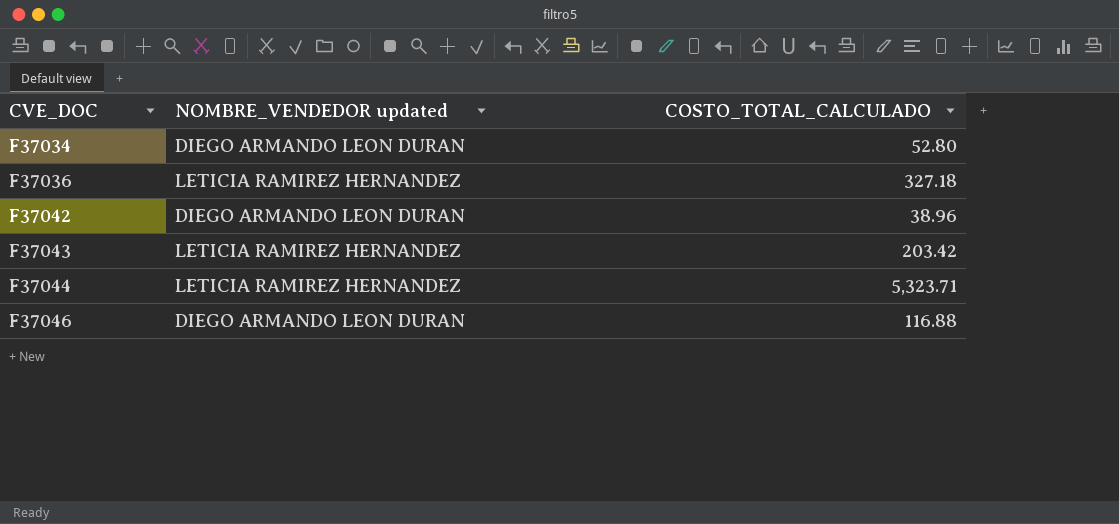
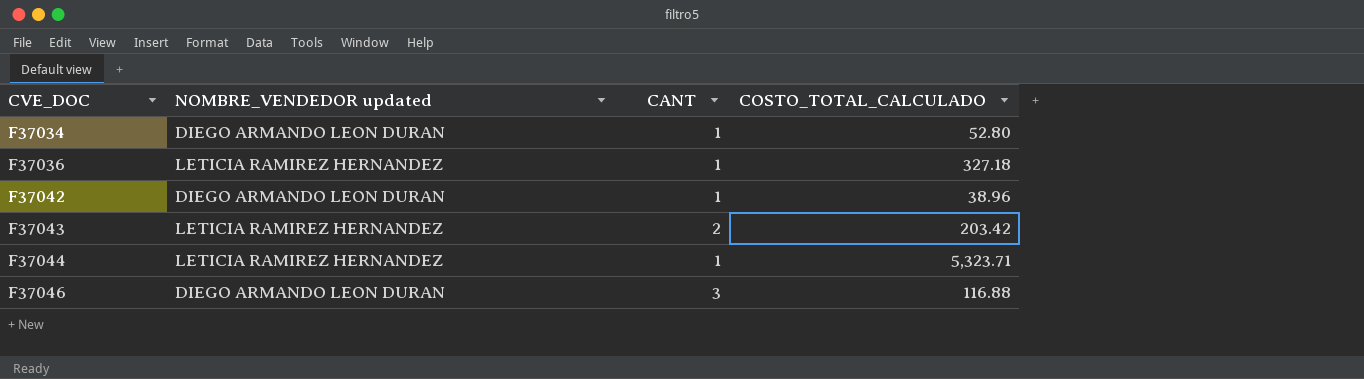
column CANT | position: none -> 3

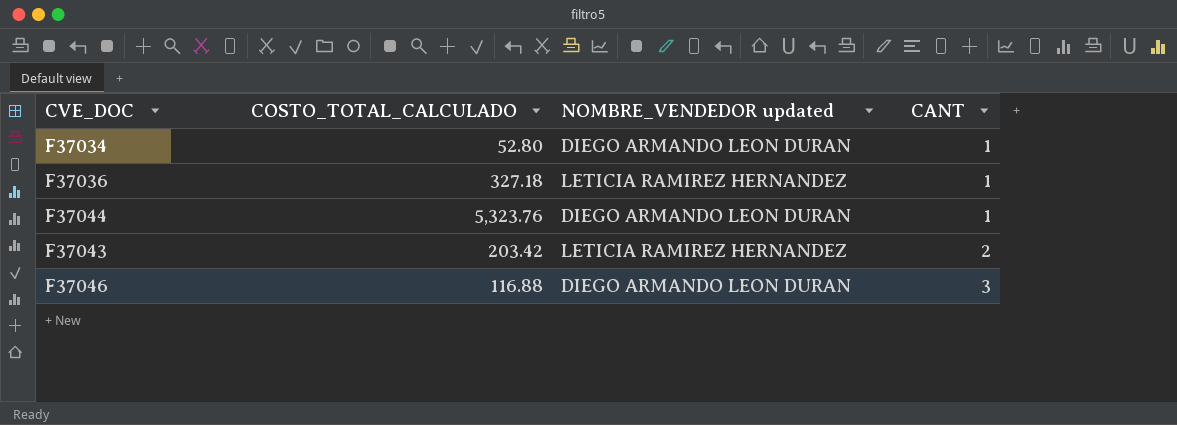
row order: CVE_DOC ascending -> CANT ascending
column COSTO_TOTAL_CALCULADO | position: 4 -> 2
row F37042: DIEGO ARMANDO LEON DURAN | 1 | 38.96 -> none
F37044 | COSTO_TOTAL_CALCULADO: 5,323.71 -> 5,323.76
F37044 | NOMBRE_VENDEDOR updated: LETICIA RAMIREZ HERNANDEZ -> DIEGO ARMANDO LEON DURAN

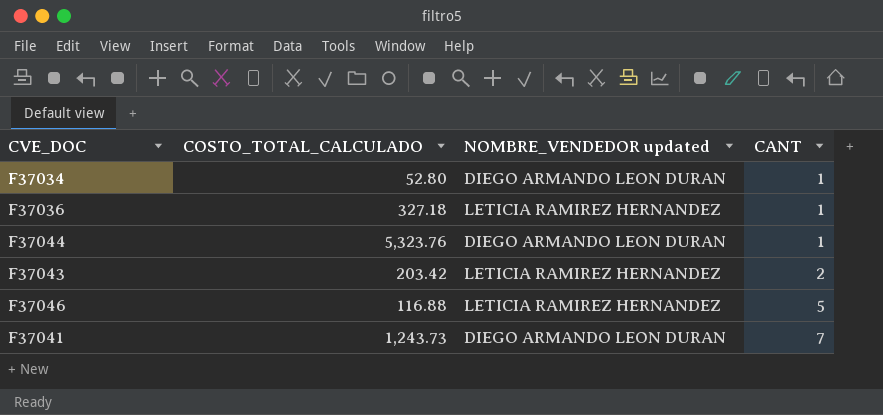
F37046 | NOMBRE_VENDEDOR updated: DIEGO ARMANDO LEON DURAN -> LETICIA RAMIREZ HERNANDEZ
F37046 | CANT: 3 -> 5
row F37041: none -> 1,243.73 | DIEGO ARMANDO LEON DURAN | 7

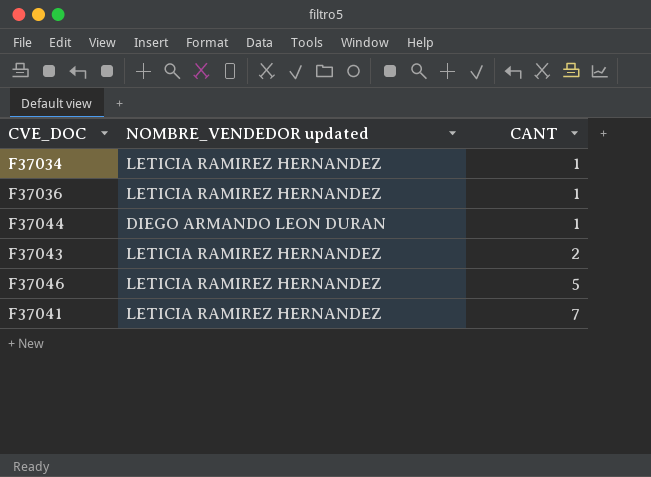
column COSTO_TOTAL_CALCULADO | position: 2 -> none
F37034 | NOMBRE_VENDEDOR updated: DIEGO ARMANDO LEON DURAN -> LETICIA RAMIREZ HERNANDEZ
F37041 | NOMBRE_VENDEDOR updated: DIEGO ARMANDO LEON DURAN -> LETICIA RAMIREZ HERNANDEZ

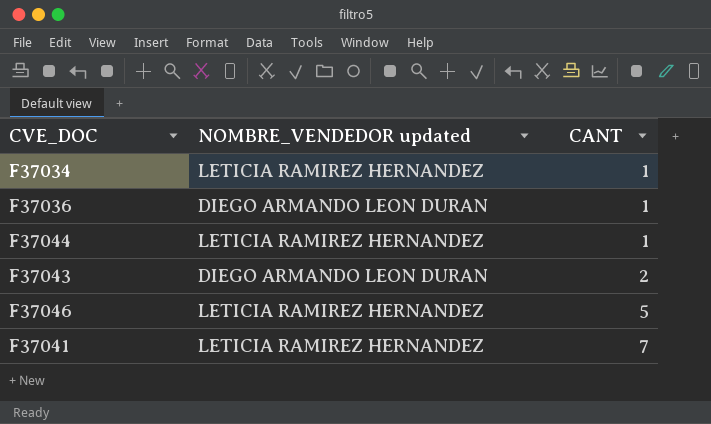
F37036 | NOMBRE_VENDEDOR updated: LETICIA RAMIREZ HERNANDEZ -> DIEGO ARMANDO LEON DURAN
F37044 | NOMBRE_VENDEDOR updated: DIEGO ARMANDO LEON DURAN -> LETICIA RAMIREZ HERNANDEZ
F37043 | NOMBRE_VENDEDOR updated: LETICIA RAMIREZ HERNANDEZ -> DIEGO ARMANDO LEON DURAN

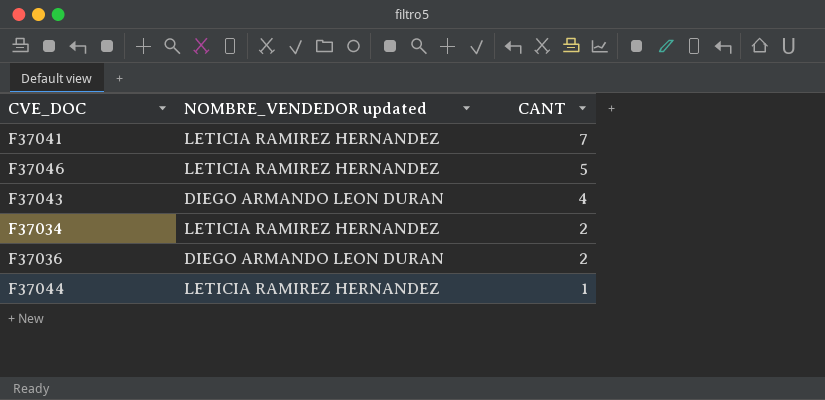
row order: CANT ascending -> CANT descending
F37043 | CANT: 2 -> 4
F37034 | CANT: 1 -> 2
F37036 | CANT: 1 -> 2

